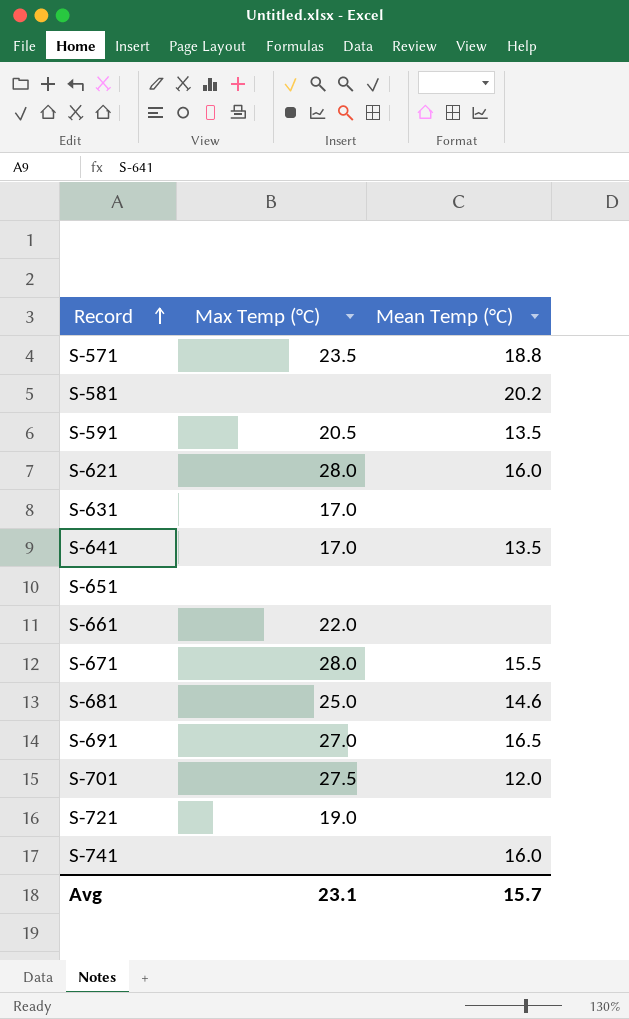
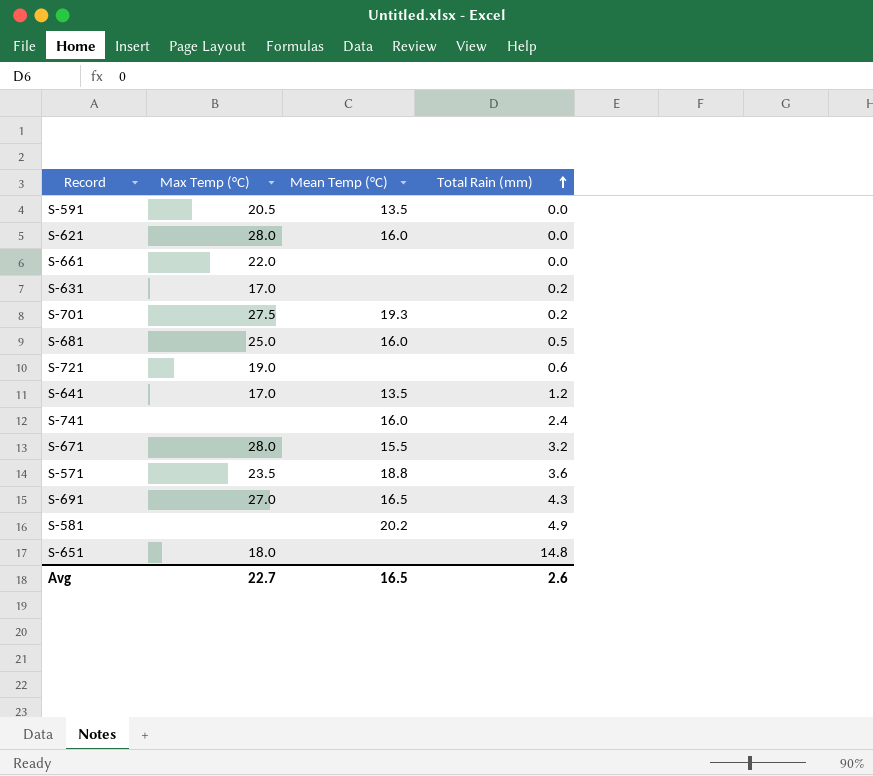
row order: Record ascending -> Total Rain (mm) ascending
column Total Rain (mm) | position: none -> 4
S-701 | Mean Temp (°C): 12.0 -> 19.3
S-681 | Mean Temp (°C): 14.6 -> 16.0
S-651 | Max Temp (°C): none -> 18.0
Avg | Max Temp (°C): 23.1 -> 22.7
Avg | Mean Temp (°C): 15.7 -> 16.5

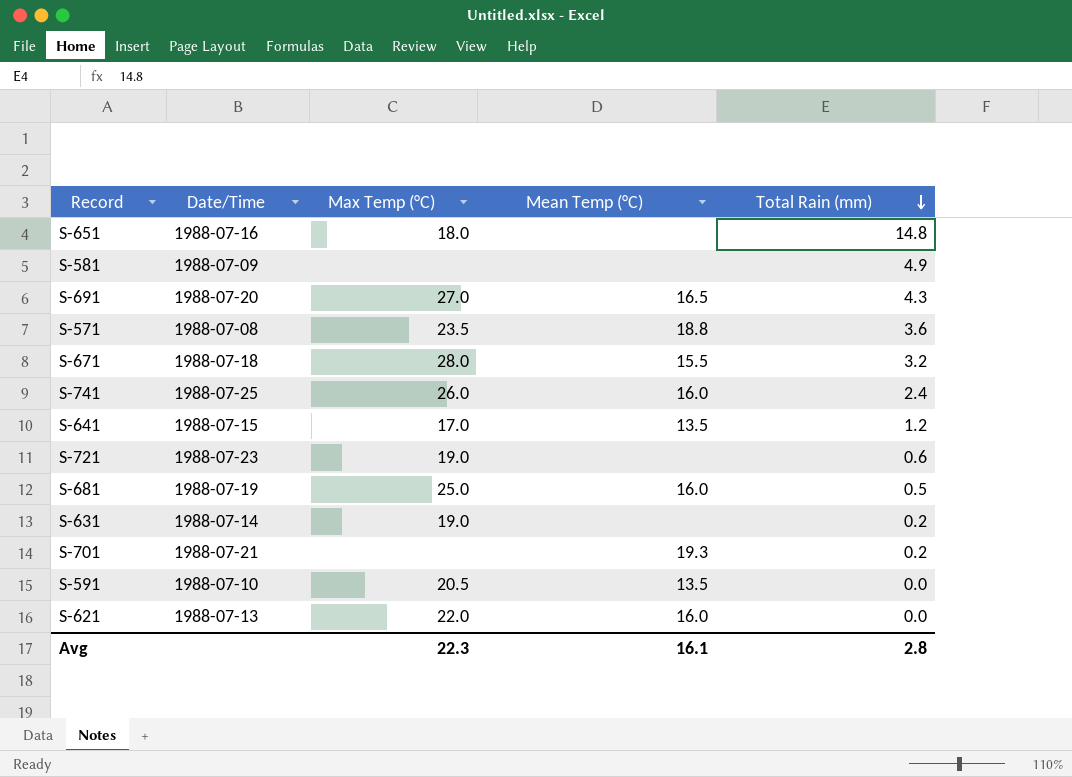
row order: Total Rain (mm) ascending -> Total Rain (mm) descending
column Date/Time | position: none -> 2
row S-661: 22.0 | none | 0.0 -> none
S-581 | Mean Temp (°C): 20.2 -> none
S-741 | Max Temp (°C): none -> 26.0
S-631 | Max Temp (°C): 17.0 -> 19.0
S-701 | Max Temp (°C): 27.5 -> none
S-621 | Max Temp (°C): 28.0 -> 22.0
Avg | Max Temp (°C): 22.7 -> 22.3
Avg | Mean Temp (°C): 16.5 -> 16.1
Avg | Total Rain (mm): 2.6 -> 2.8

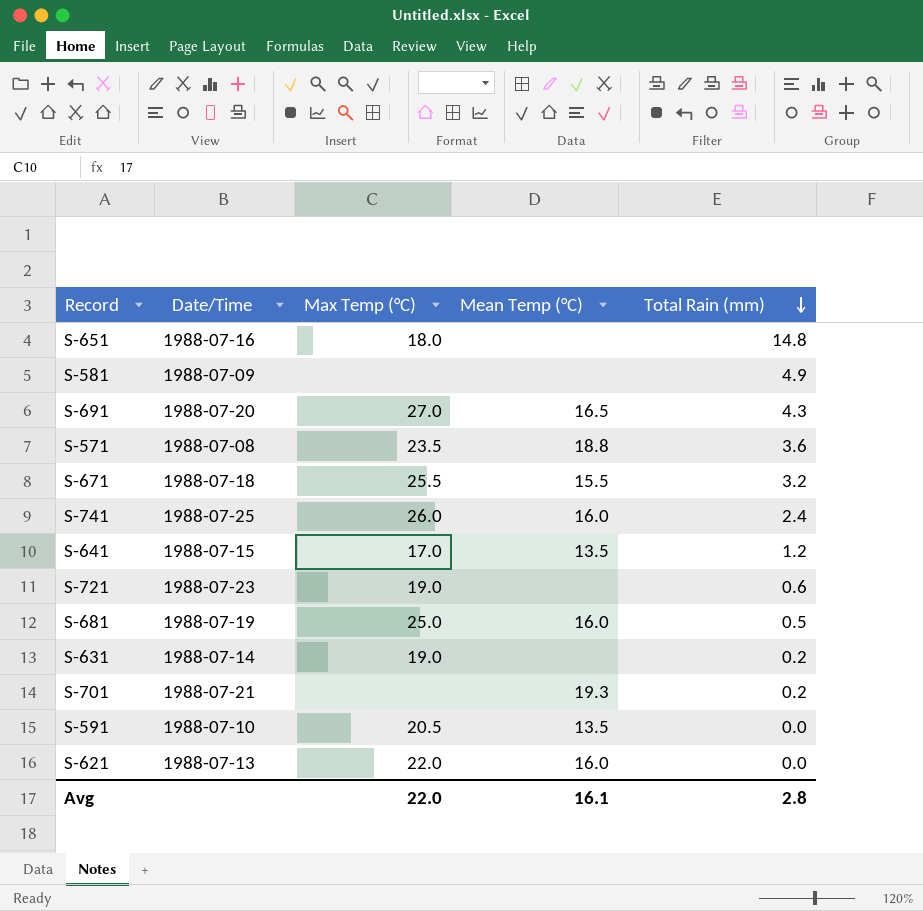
S-671 | Max Temp (°C): 28.0 -> 25.5
Avg | Max Temp (°C): 22.3 -> 22.0

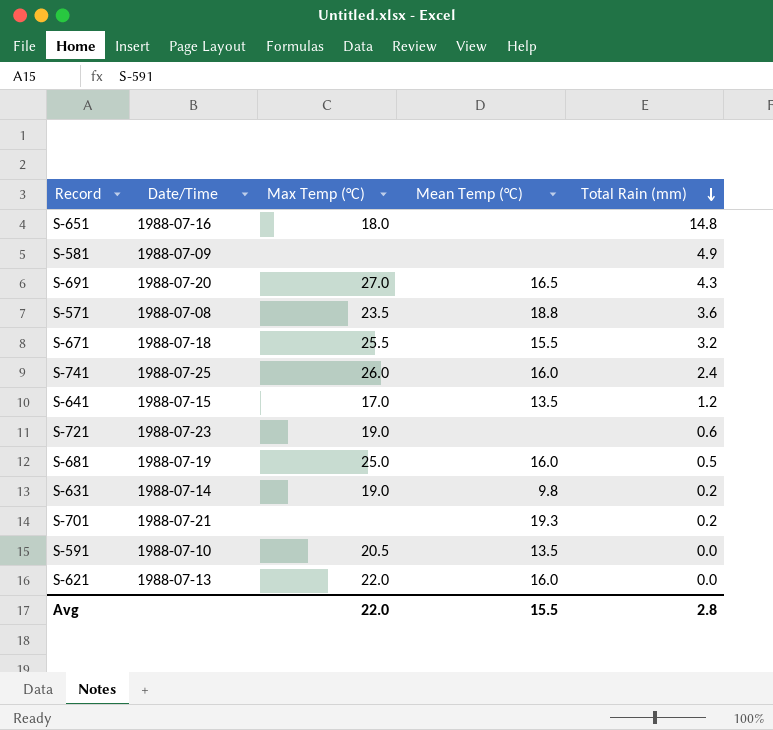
S-631 | Mean Temp (°C): none -> 9.8
Avg | Mean Temp (°C): 16.1 -> 15.5

